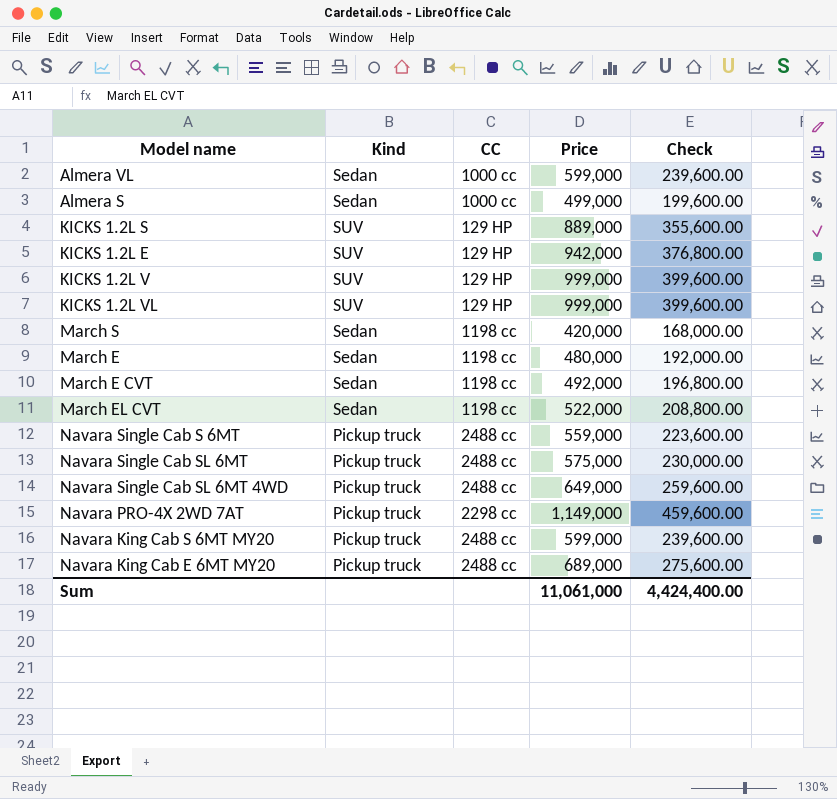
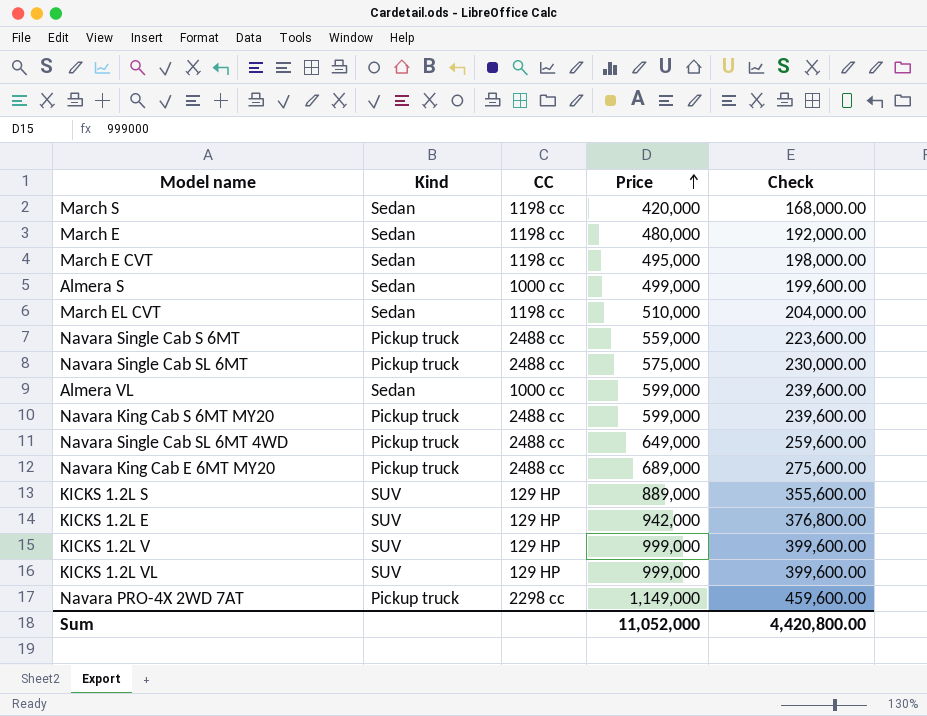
row order: none -> Price ascending
March E CVT | Price: 492,000 -> 495,000
March E CVT | Check: 196,800.00 -> 198,000.00
March EL CVT | Price: 522,000 -> 510,000
March EL CVT | Check: 208,800.00 -> 204,000.00
Sum | Price: 11,061,000 -> 11,052,000
Sum | Check: 4,424,400.00 -> 4,420,800.00

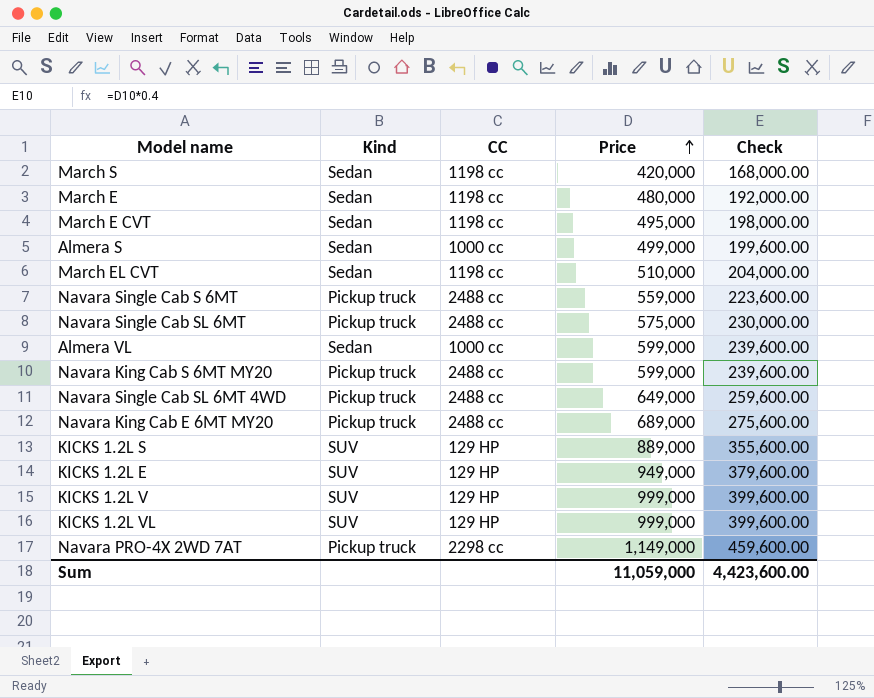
KICKS 1.2L E | Price: 942,000 -> 949,000
KICKS 1.2L E | Check: 376,800.00 -> 379,600.00
Sum | Price: 11,052,000 -> 11,059,000
Sum | Check: 4,420,800.00 -> 4,423,600.00

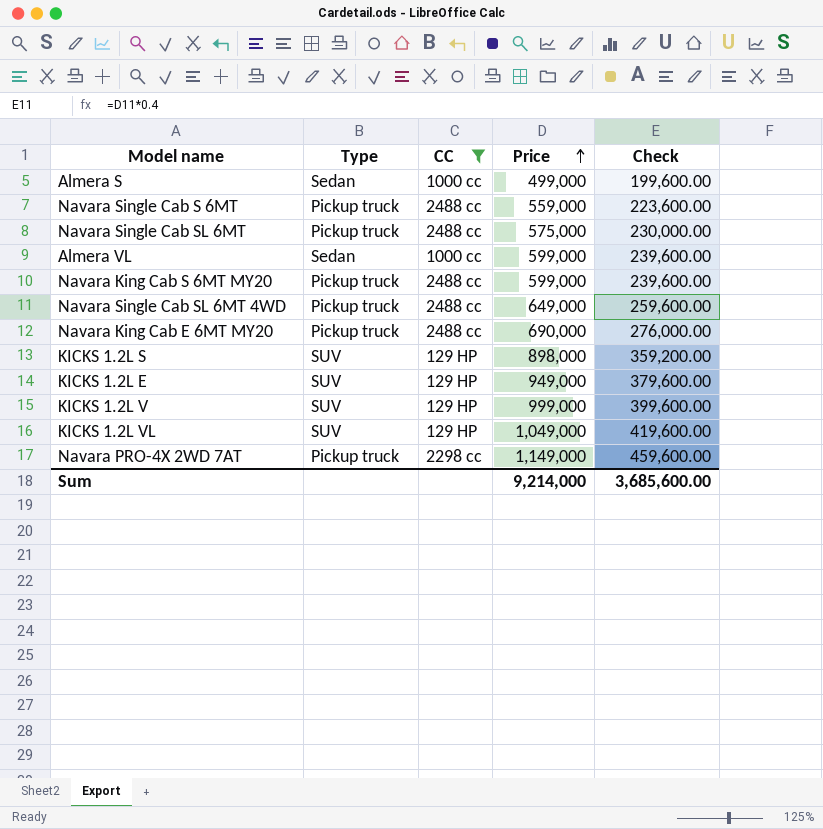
filter: none -> CC != 1198 cc
column name: Kind -> Type
Navara King Cab E 6MT MY20 | Price: 689,000 -> 690,000
Navara King Cab E 6MT MY20 | Check: 275,600.00 -> 276,000.00
KICKS 1.2L S | Price: 889,000 -> 898,000
KICKS 1.2L S | Check: 355,600.00 -> 359,200.00
KICKS 1.2L VL | Price: 999,000 -> 1,049,000
KICKS 1.2L VL | Check: 399,600.00 -> 419,600.00
Sum | Price: 11,059,000 -> 9,214,000
Sum | Check: 4,423,600.00 -> 3,685,600.00

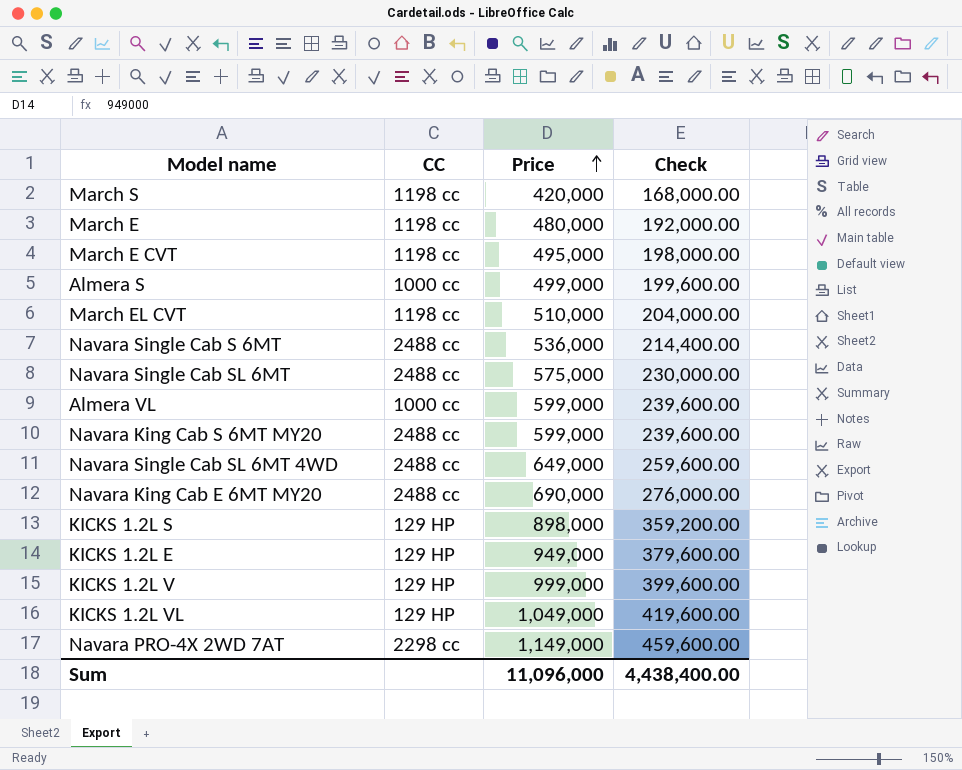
filter: CC != 1198 cc -> none
column Type | position: 2 -> none
Navara Single Cab S 6MT | Price: 559,000 -> 536,000
Navara Single Cab S 6MT | Check: 223,600.00 -> 214,400.00
Sum | Price: 9,214,000 -> 11,096,000
Sum | Check: 3,685,600.00 -> 4,438,400.00

